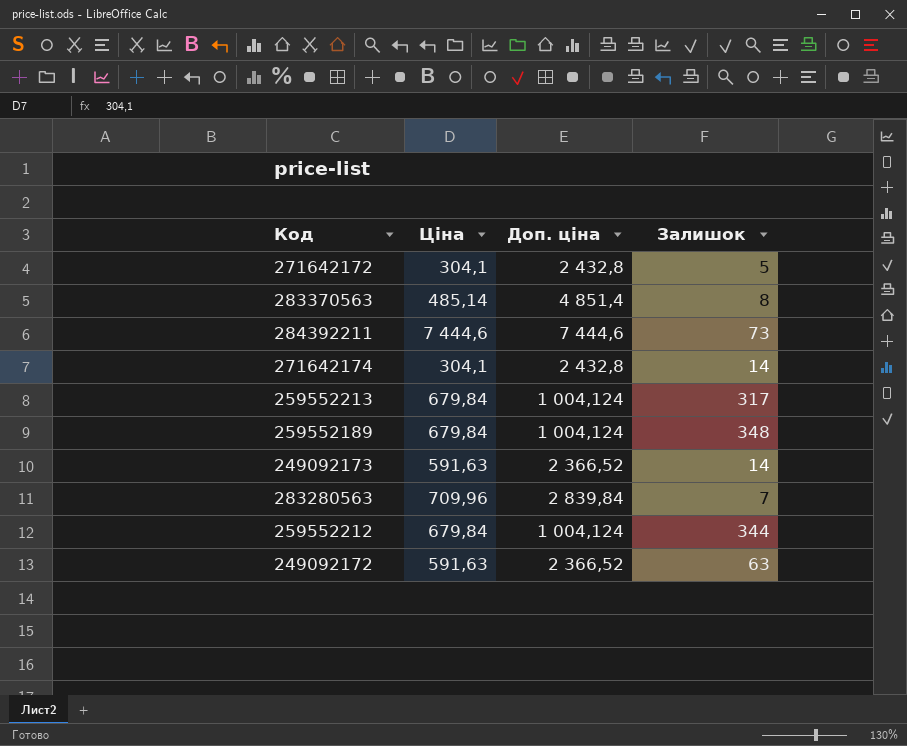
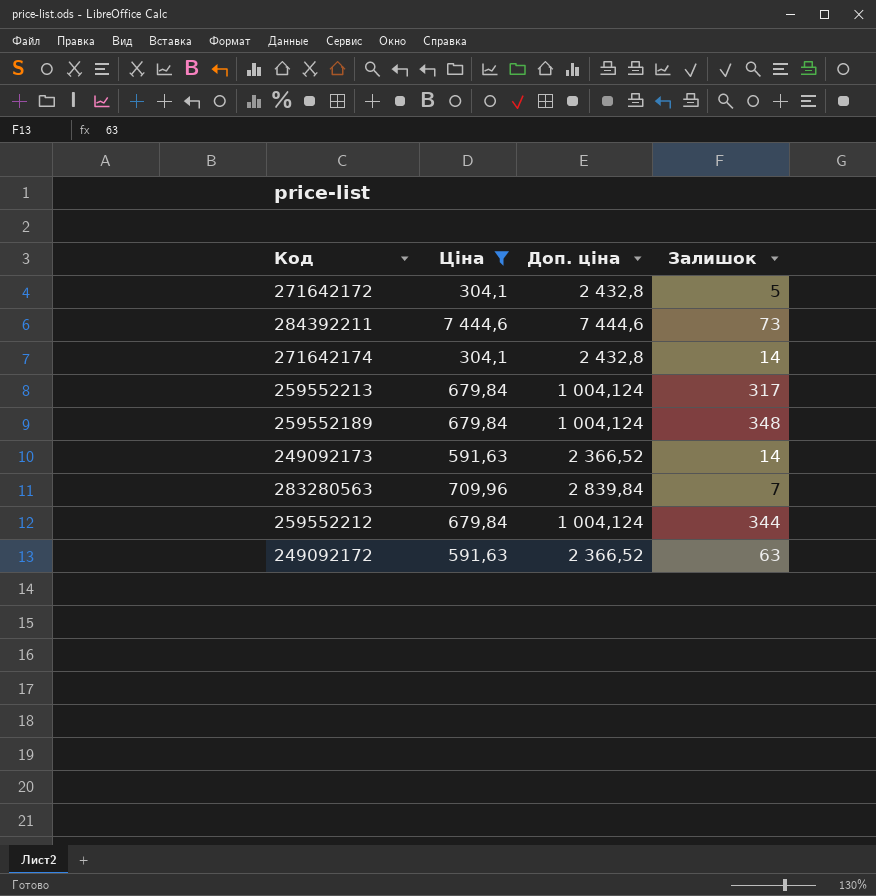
filter: none -> Ціна != 485,14

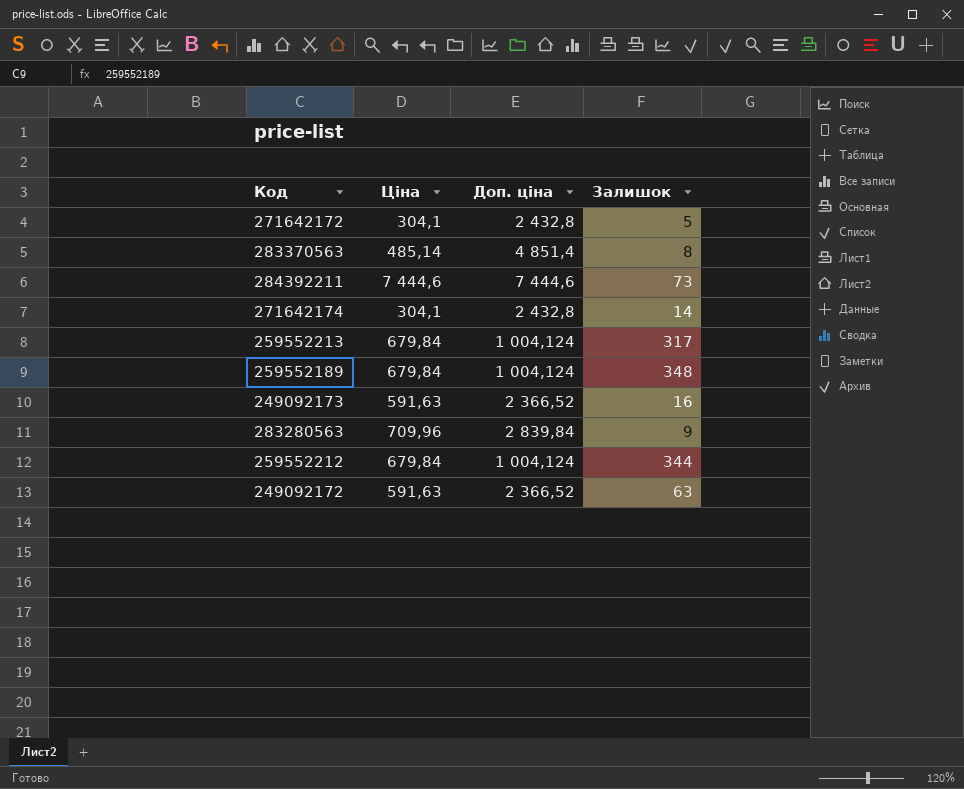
filter: Ціна != 485,14 -> none
249092173 | Залишок: 14 -> 16
283280563 | Залишок: 7 -> 9

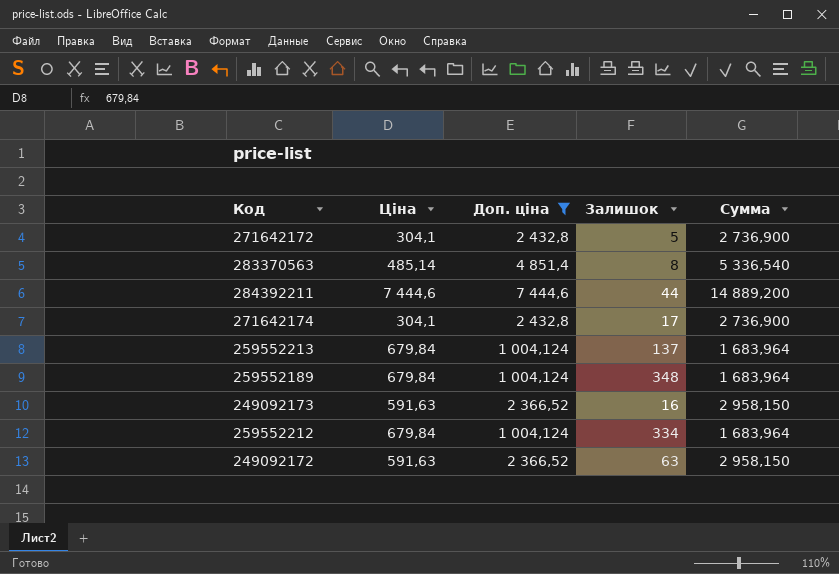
filter: none -> Доп. ціна != 2 839,84
column Сумма | formula: none -> [Ціна] + [Доп. ціна]
284392211 | Залишок: 73 -> 44
271642174 | Залишок: 14 -> 17
259552213 | Залишок: 317 -> 137
259552212 | Залишок: 344 -> 334

